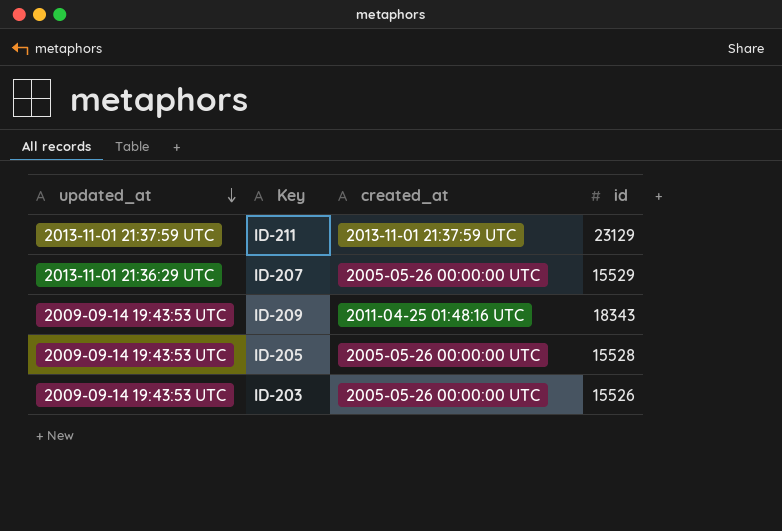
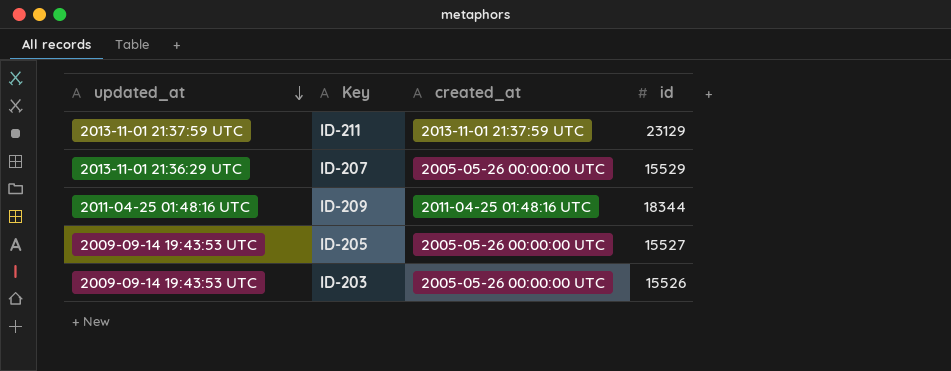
ID-209 | updated_at: 2009-09-14 19:43:53 UTC -> 2011-04-25 01:48:16 UTC
ID-209 | id: 18343 -> 18344
ID-205 | id: 15528 -> 15527

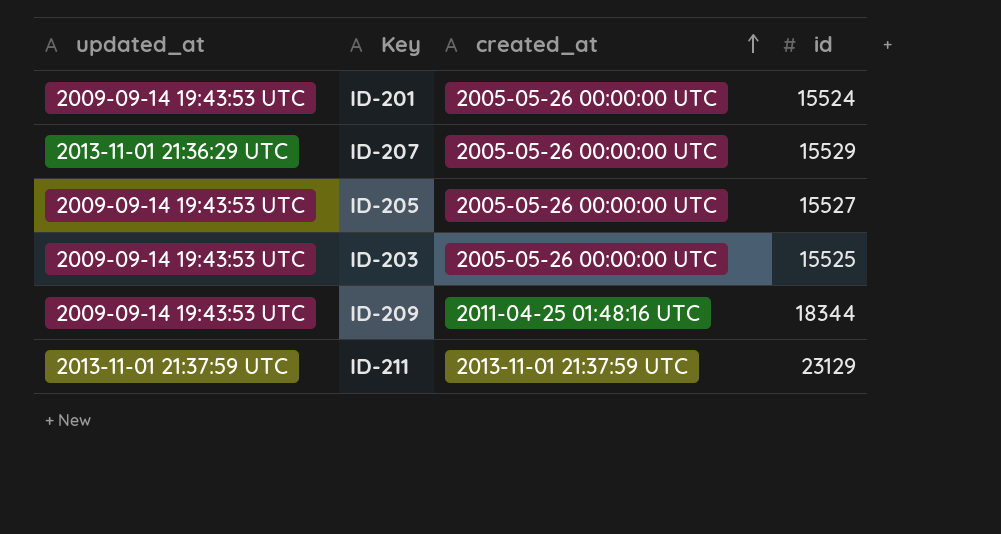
row order: updated_at descending -> created_at ascending
row ID-201: none -> 2009-09-14 19:43:53 UTC | 2005-05-26 00:00:00 UTC | 15524
ID-203 | id: 15526 -> 15525
ID-209 | updated_at: 2011-04-25 01:48:16 UTC -> 2009-09-14 19:43:53 UTC

